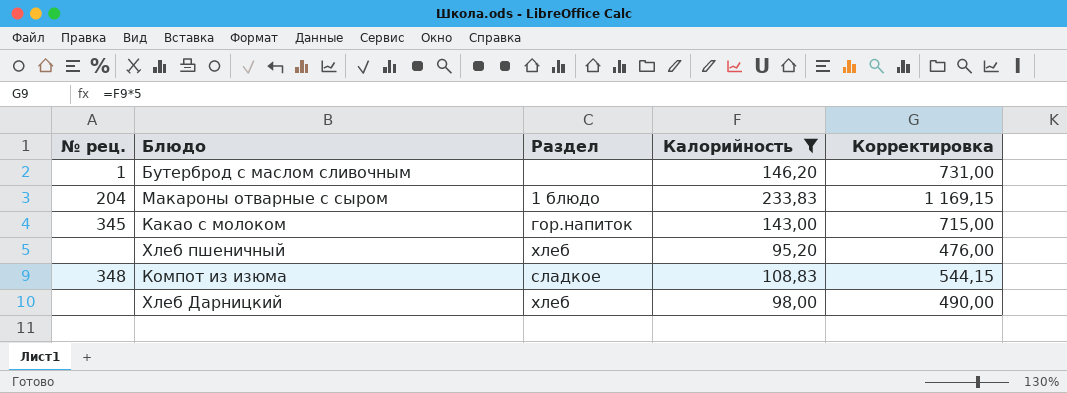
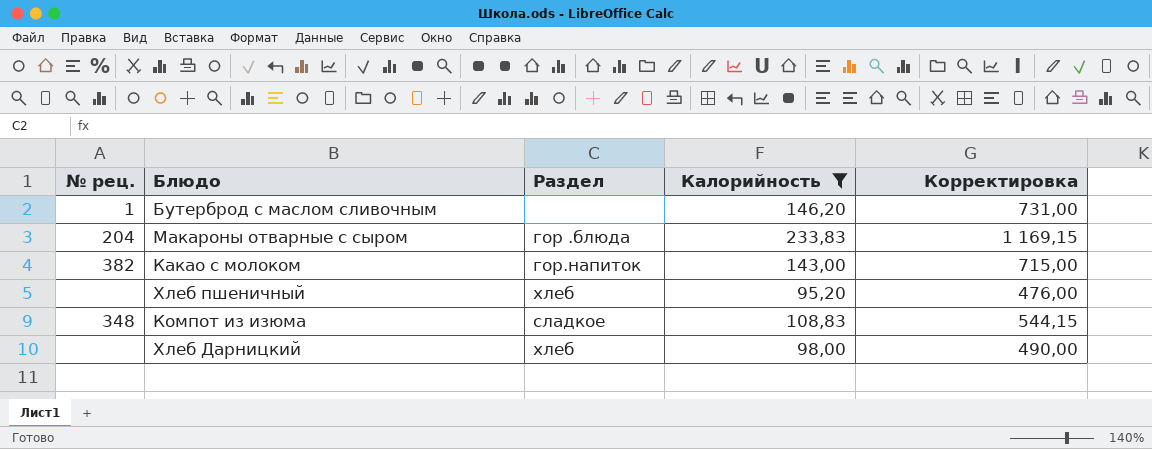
Макароны отварные с сыром | Раздел: 1 блюдо -> гор .блюда
Какао с молоком | № рец.: 345 -> 382

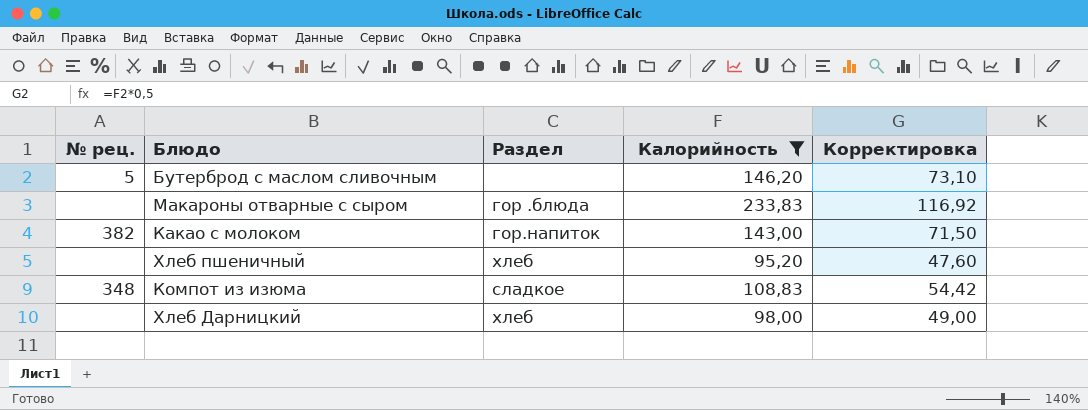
column Корректировка | formula: [Калорийность] * 5 -> [Калорийность] * 0,5
Бутерброд с маслом сливочным | № рец.: 1 -> 5
Макароны отварные с сыром | № рец.: 204 -> none

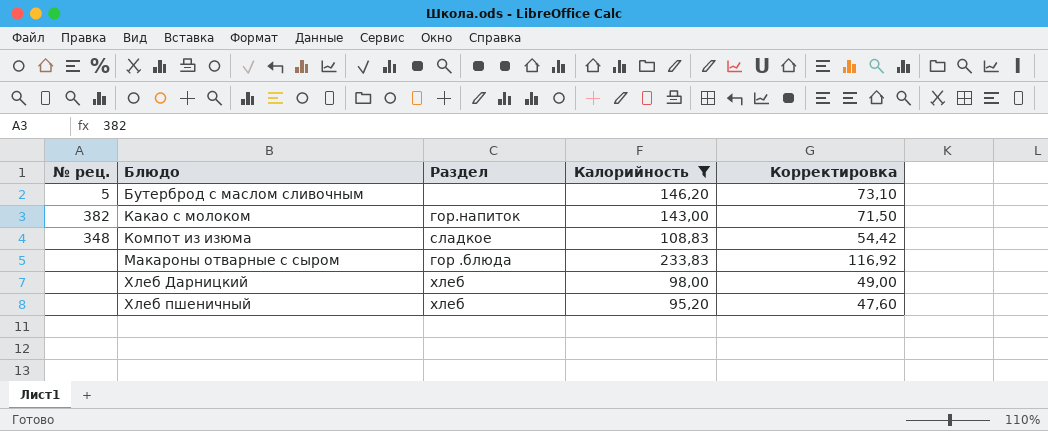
row order: none -> Блюдо ascending

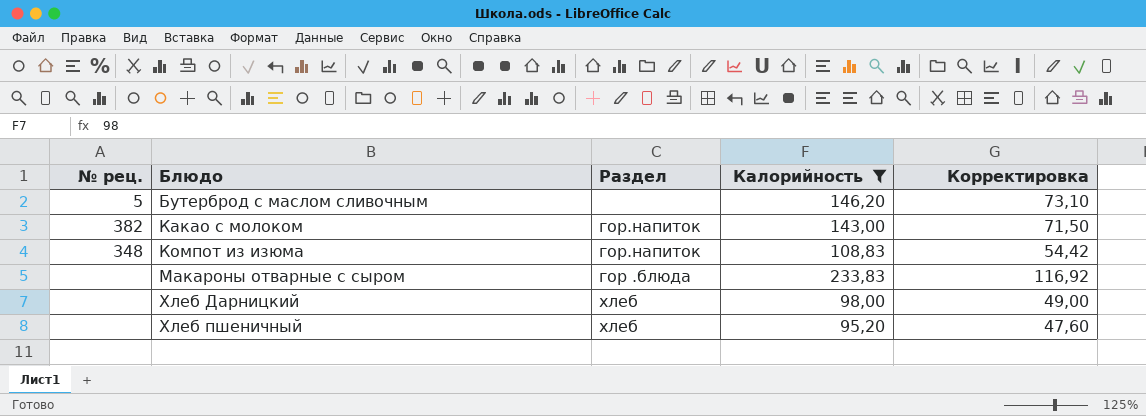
Компот из изюма | Раздел: сладкое -> гор.напиток

